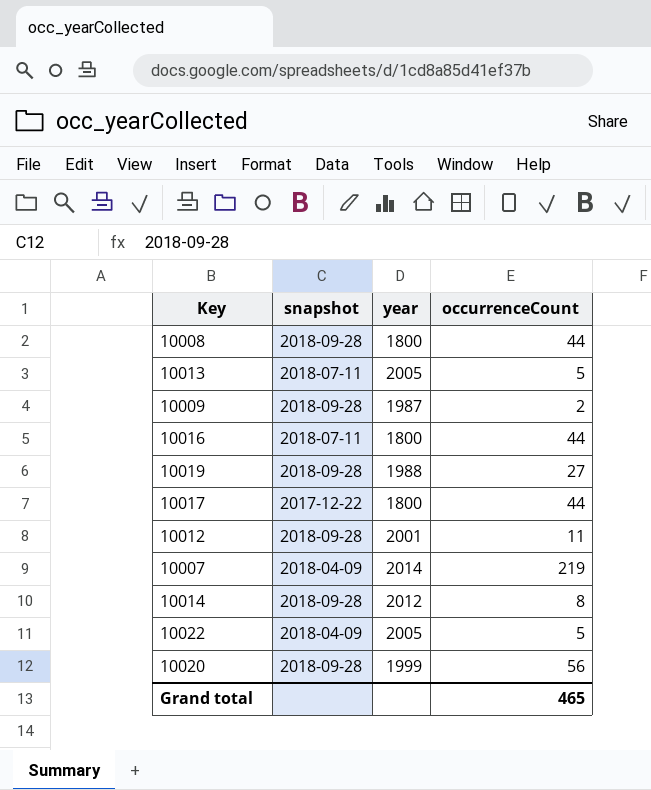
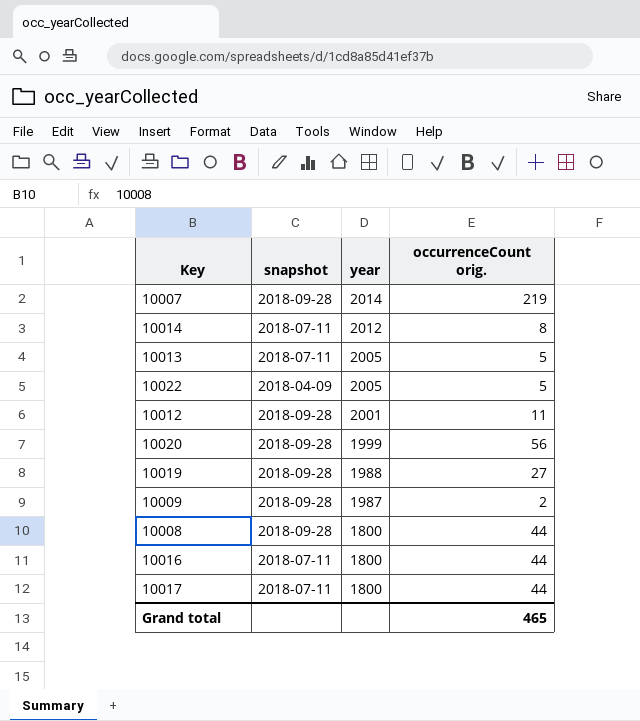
row order: none -> year descending
column name: occurrenceCount -> occurrenceCount orig.
10007 | snapshot: 2018-04-09 -> 2018-09-28
10014 | snapshot: 2018-09-28 -> 2018-07-11
10017 | snapshot: 2017-12-22 -> 2018-07-11

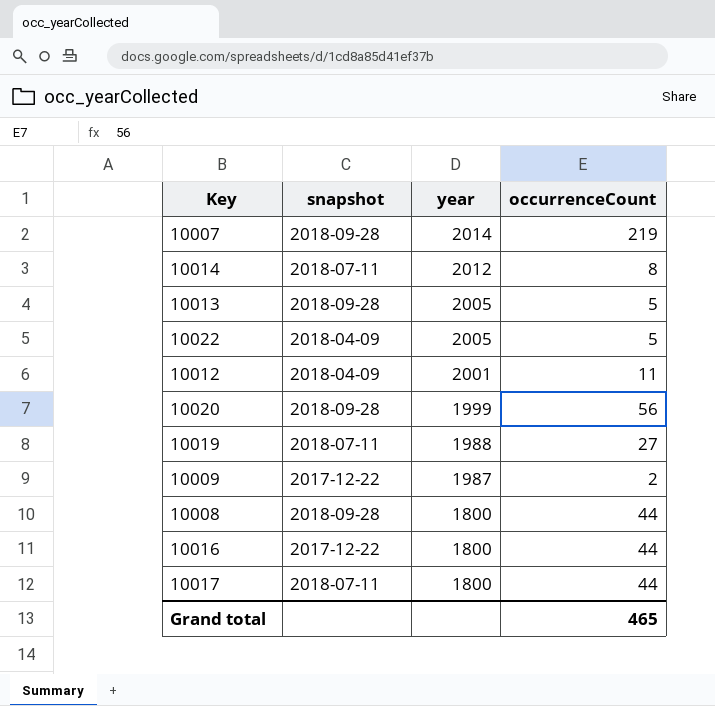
column name: occurrenceCount orig. -> occurrenceCount
10013 | snapshot: 2018-07-11 -> 2018-09-28
10012 | snapshot: 2018-09-28 -> 2018-04-09
10019 | snapshot: 2018-09-28 -> 2018-07-11
10009 | snapshot: 2018-09-28 -> 2017-12-22
10016 | snapshot: 2018-07-11 -> 2017-12-22

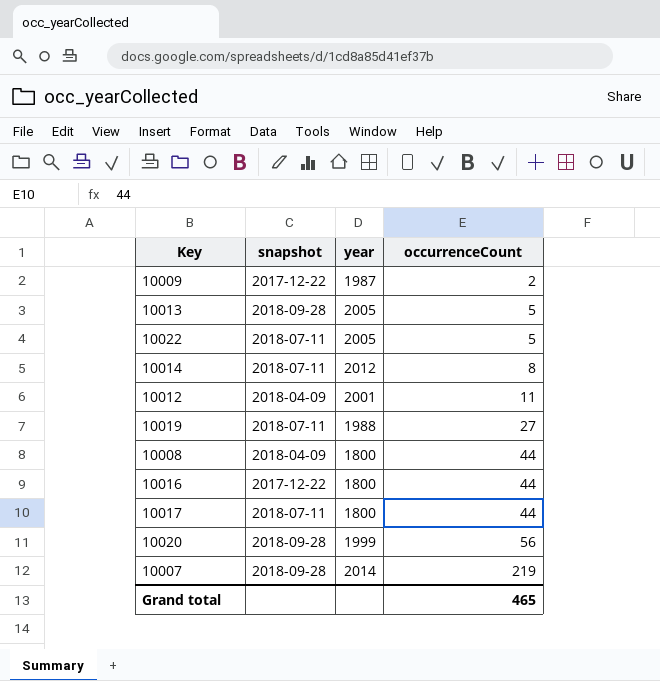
row order: year descending -> occurrenceCount ascending
10022 | snapshot: 2018-04-09 -> 2018-07-11
10008 | snapshot: 2018-09-28 -> 2018-04-09

